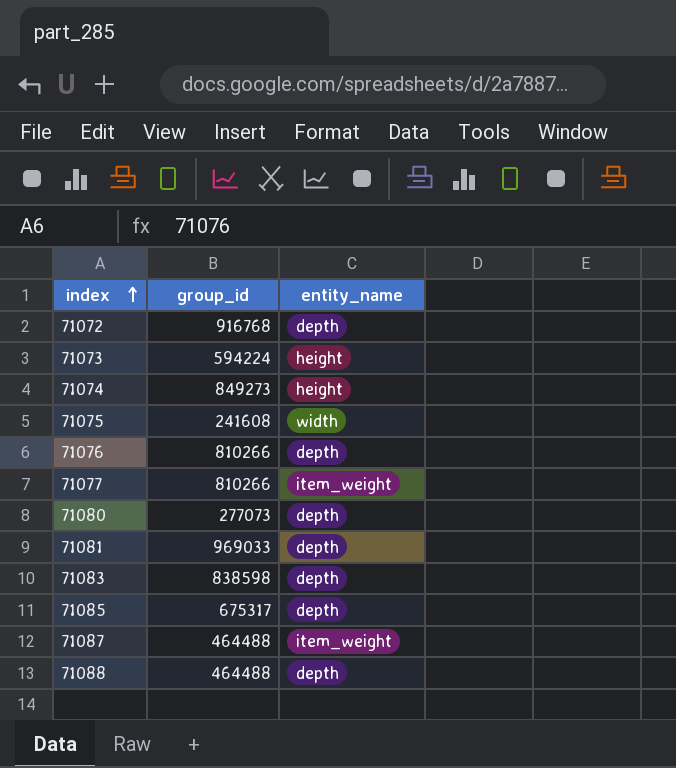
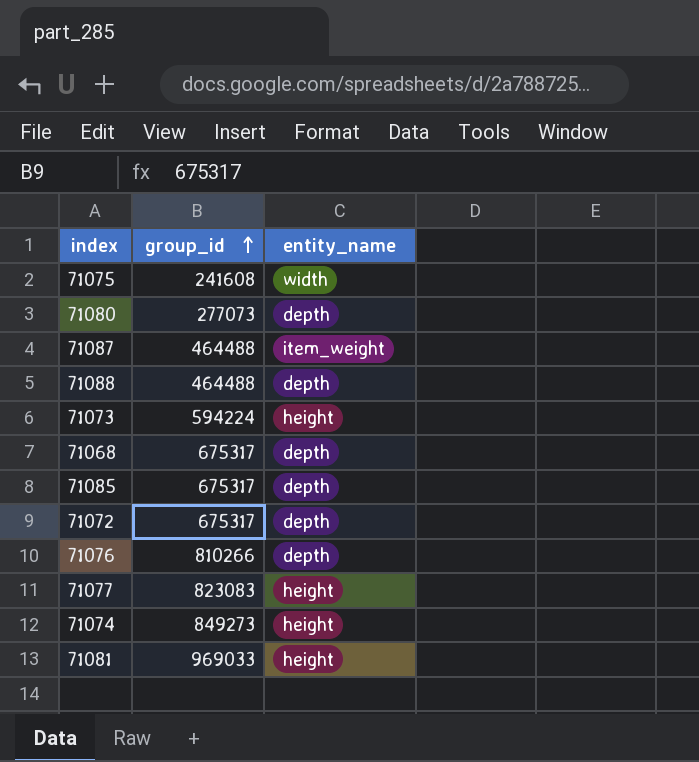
row order: index ascending -> group_id ascending
row 71083: 838598 | depth -> none
row 71068: none -> 675317 | depth
71072 | group_id: 916768 -> 675317
71077 | group_id: 810266 -> 823083
71077 | entity_name: item_weight -> height
71081 | entity_name: depth -> height

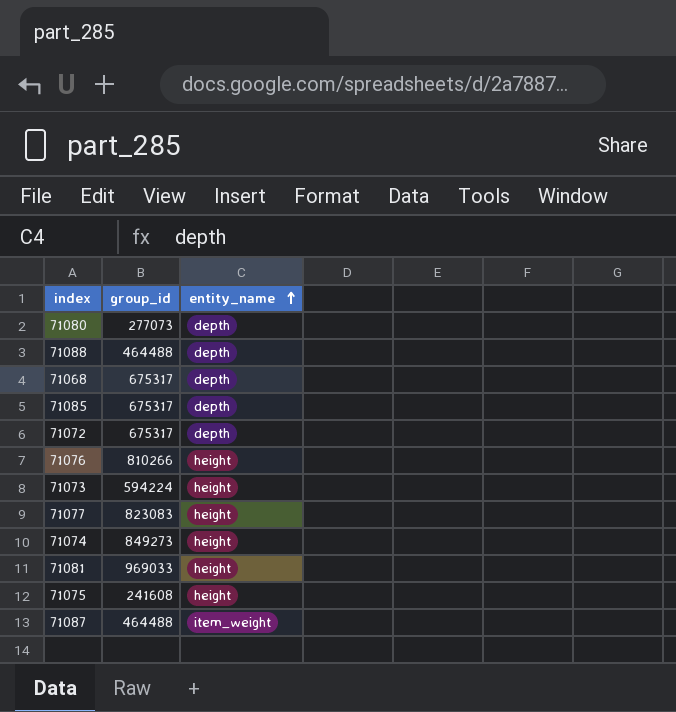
row order: group_id ascending -> entity_name ascending
71076 | entity_name: depth -> height
71075 | entity_name: width -> height

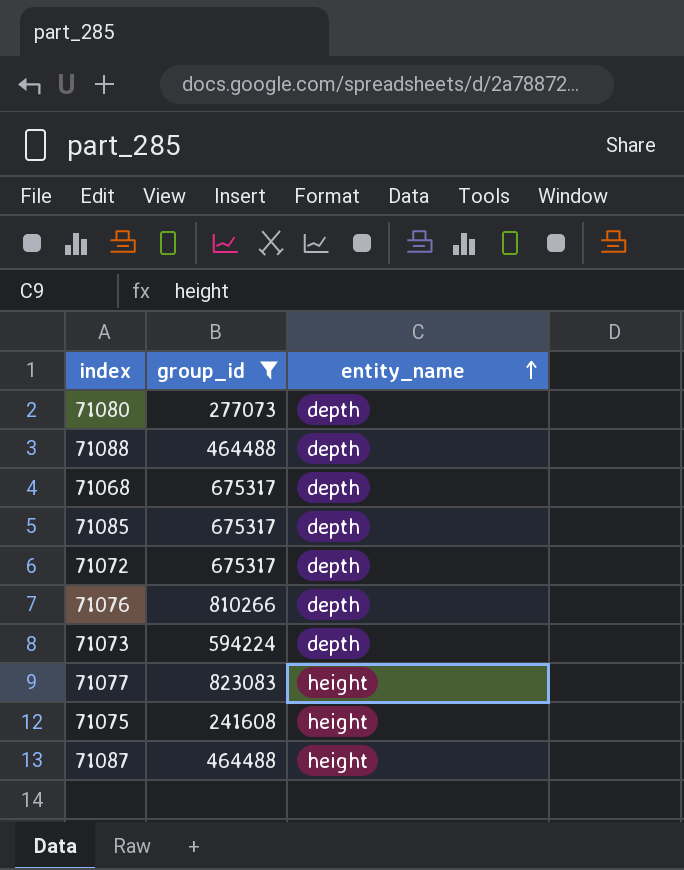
filter: none -> group_id <= 823083
71076 | entity_name: height -> depth
71073 | entity_name: height -> depth
71087 | entity_name: item_weight -> height

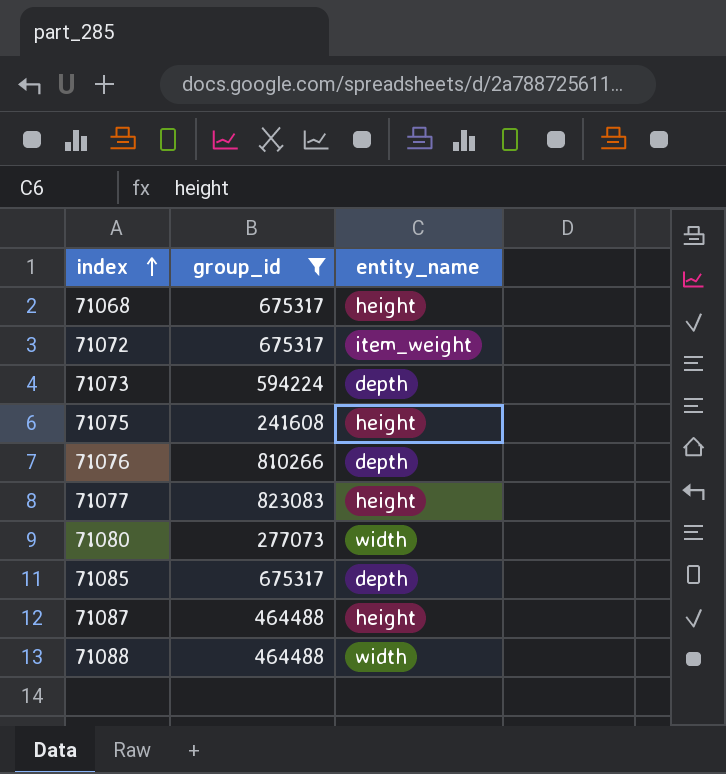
row order: entity_name ascending -> index ascending
71068 | entity_name: depth -> height
71072 | entity_name: depth -> item_weight
71080 | entity_name: depth -> width
71088 | entity_name: depth -> width

